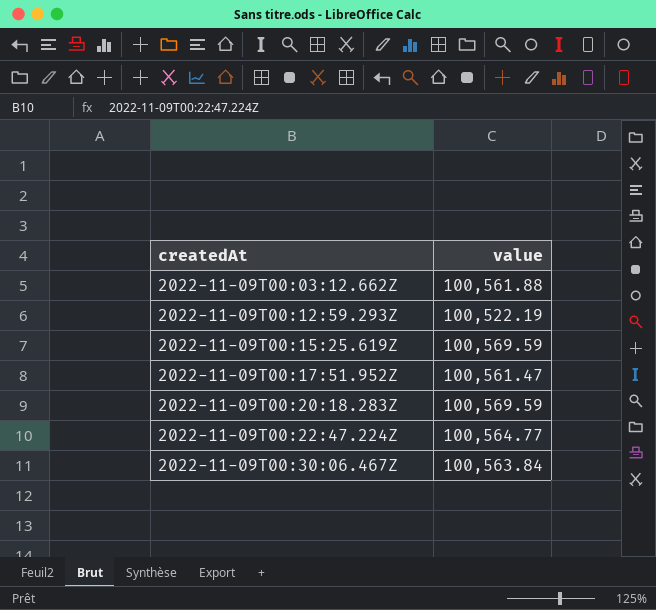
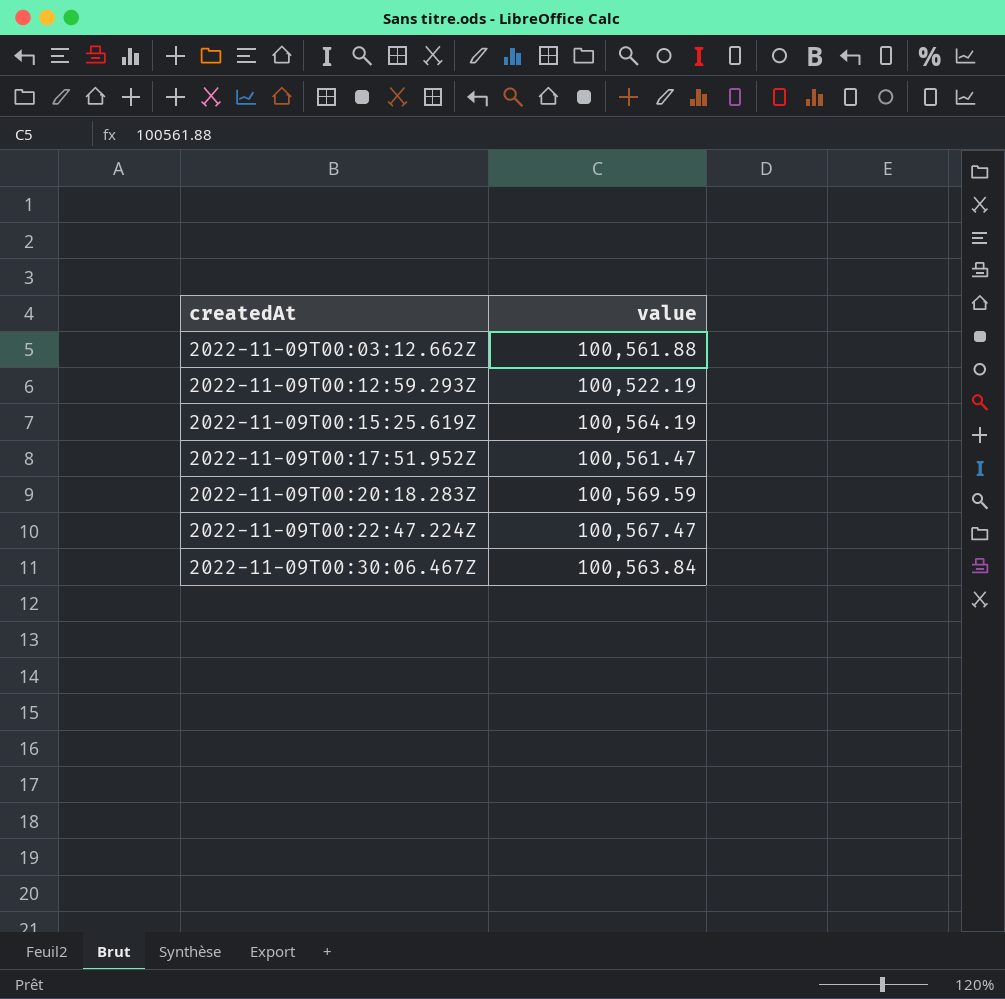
2022-11-09T00:15:25.619Z | value: 100,569.59 -> 100,564.19
2022-11-09T00:22:47.224Z | value: 100,564.77 -> 100,567.47

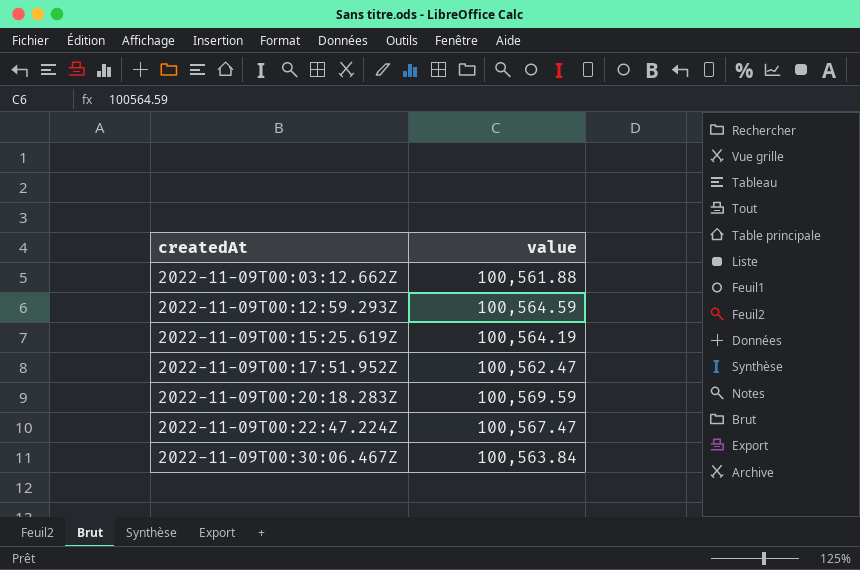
2022-11-09T00:12:59.293Z | value: 100,522.19 -> 100,564.59
2022-11-09T00:17:51.952Z | value: 100,561.47 -> 100,562.47

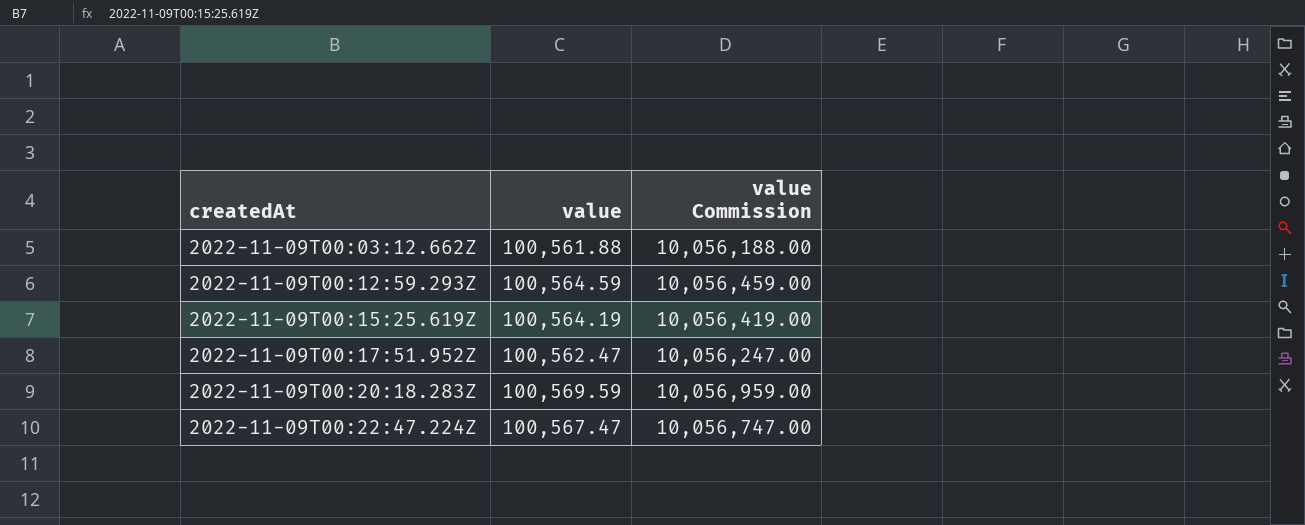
column value Commission | formula: none -> [value] * 100
row 2022-11-09T00:30:06.467Z: 100,563.84 -> none

